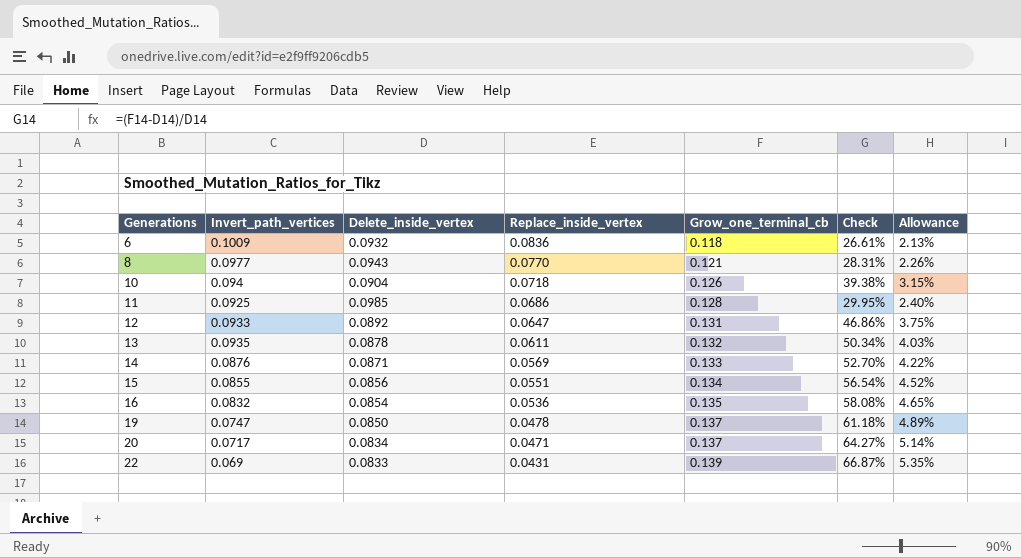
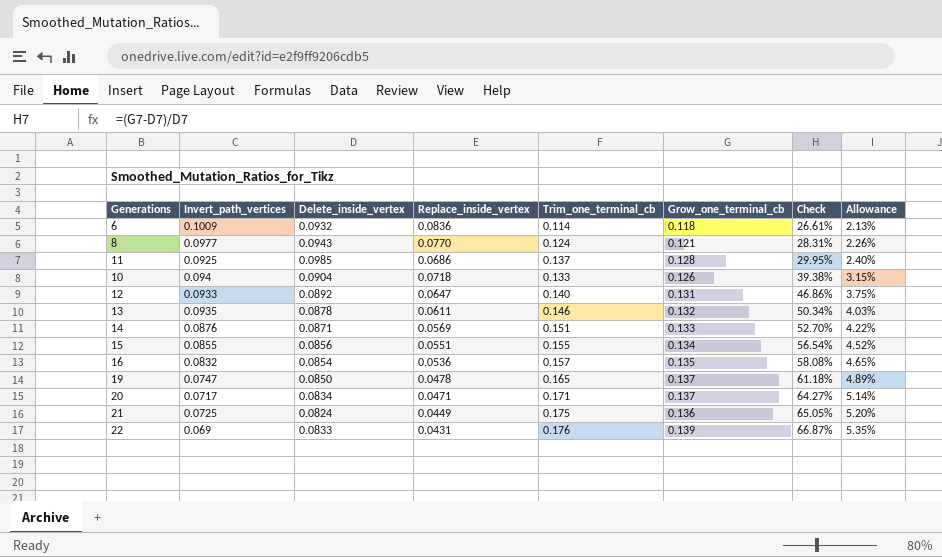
row order: Generations ascending -> Check ascending
column Trim_one_terminal_cb | position: none -> 5
row 21: none -> 0.0725 | 0.0824 | 0.0449 | 0.175 | 0.136 | 65.05% | 5.20%

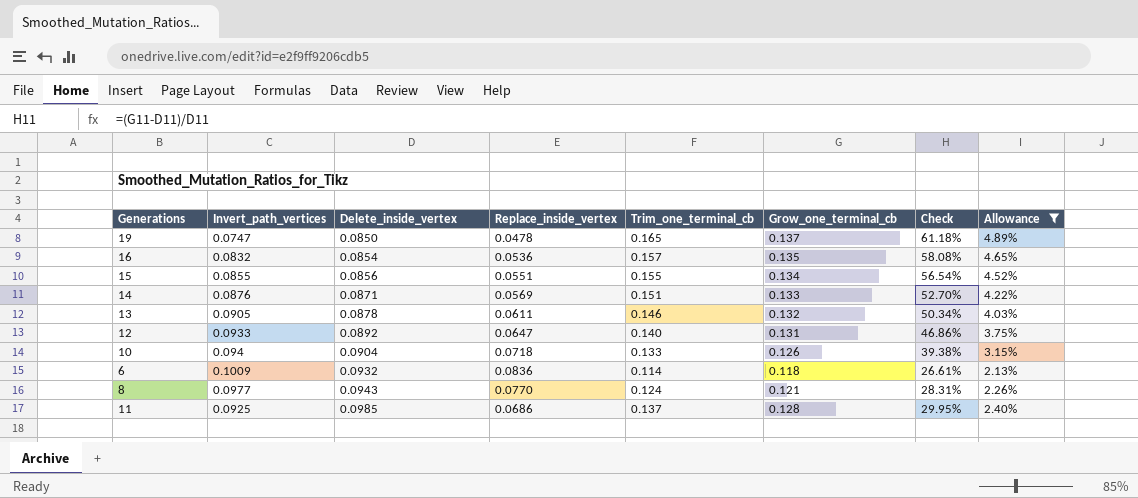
filter: none -> Allowance <= 4.89%
row order: Check ascending -> Delete_inside_vertex ascending
13 | Invert_path_vertices: 0.0935 -> 0.0905

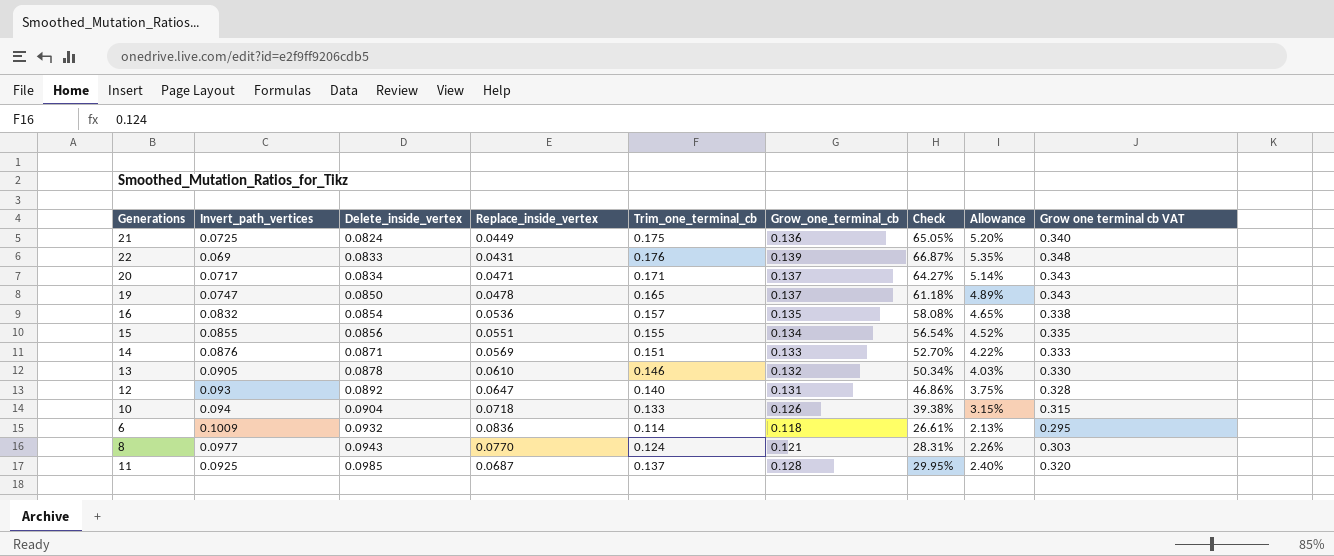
filter: Allowance <= 4.89% -> none
column Grow one terminal cb VAT | formula: none -> [Grow_one_terminal_cb] * 2.5
13 | Replace_inside_vertex: 0.0611 -> 0.0610
12 | Invert_path_vertices: 0.0933 -> 0.093
11 | Replace_inside_vertex: 0.0686 -> 0.0687

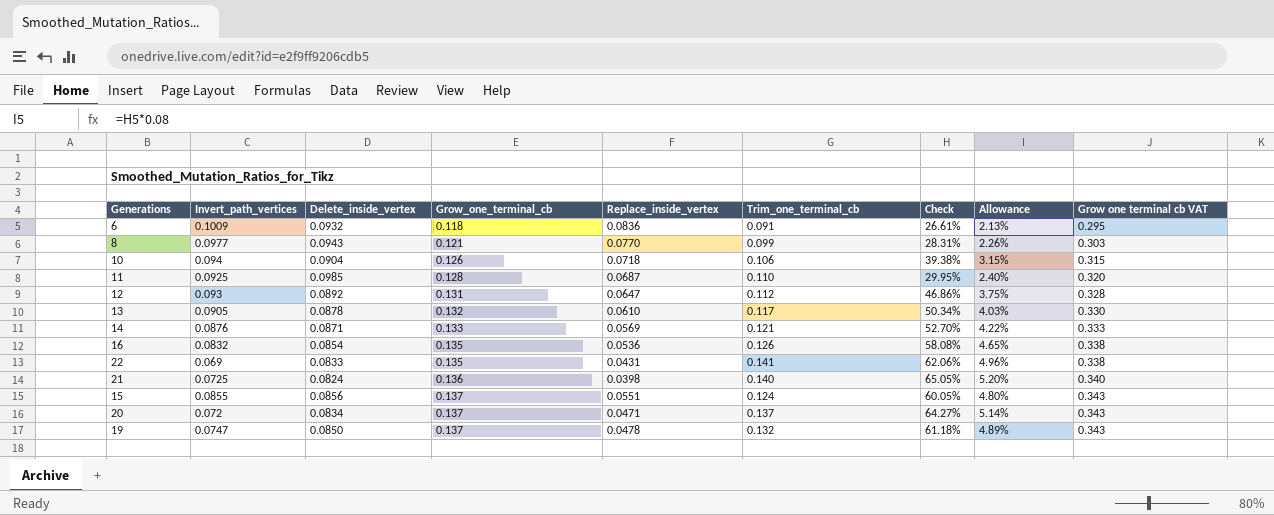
row order: Delete_inside_vertex ascending -> Grow_one_terminal_cb ascending
column Grow_one_terminal_cb | position: 6 -> 4
6 | Trim_one_terminal_cb: 0.114 -> 0.091
8 | Trim_one_terminal_cb: 0.124 -> 0.099
10 | Trim_one_terminal_cb: 0.133 -> 0.106
11 | Trim_one_terminal_cb: 0.137 -> 0.110
12 | Trim_one_terminal_cb: 0.140 -> 0.112
13 | Trim_one_terminal_cb: 0.146 -> 0.117
14 | Trim_one_terminal_cb: 0.151 -> 0.121
16 | Trim_one_terminal_cb: 0.157 -> 0.126
22 | Grow_one_terminal_cb: 0.139 -> 0.135
22 | Trim_one_terminal_cb: 0.176 -> 0.141
22 | Check: 66.87% -> 62.06%
22 | Allowance: 5.35% -> 4.96%
22 | Grow one terminal cb VAT: 0.348 -> 0.338
21 | Replace_inside_vertex: 0.0449 -> 0.0398
21 | Trim_one_terminal_cb: 0.175 -> 0.140
15 | Grow_one_terminal_cb: 0.134 -> 0.137
15 | Trim_one_terminal_cb: 0.155 -> 0.124
15 | Check: 56.54% -> 60.05%
15 | Allowance: 4.52% -> 4.80%
15 | Grow one terminal cb VAT: 0.335 -> 0.343
20 | Invert_path_vertices: 0.0717 -> 0.072
20 | Trim_one_terminal_cb: 0.171 -> 0.137
19 | Trim_one_terminal_cb: 0.165 -> 0.132

